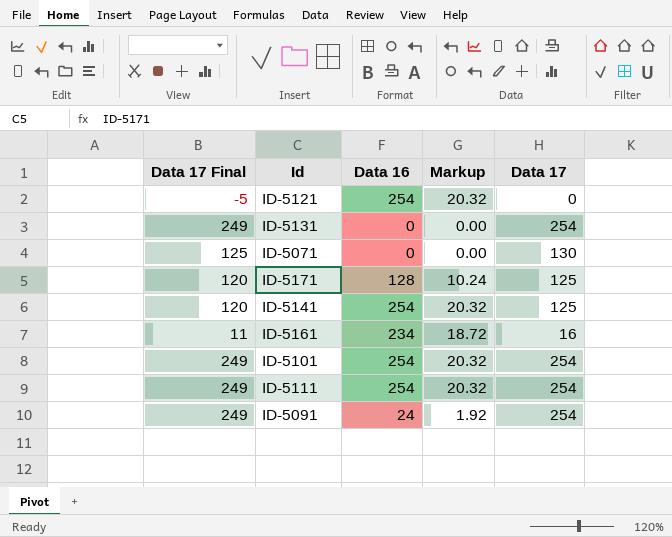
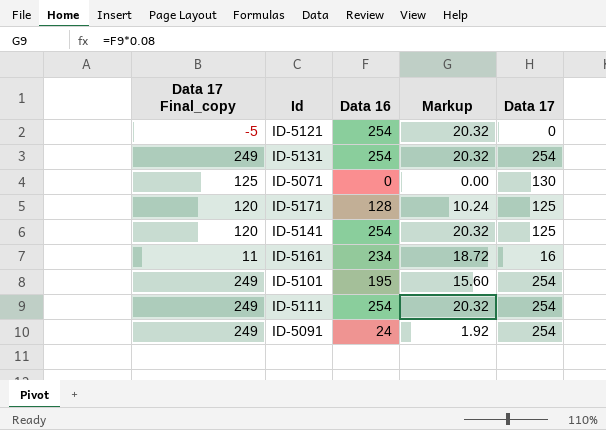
column name: Data 17 Final -> Data 17 Final_copy
ID-5131 | Data 16: 0 -> 254
ID-5131 | Markup: 0.00 -> 20.32
ID-5101 | Data 16: 254 -> 195
ID-5101 | Markup: 20.32 -> 15.60

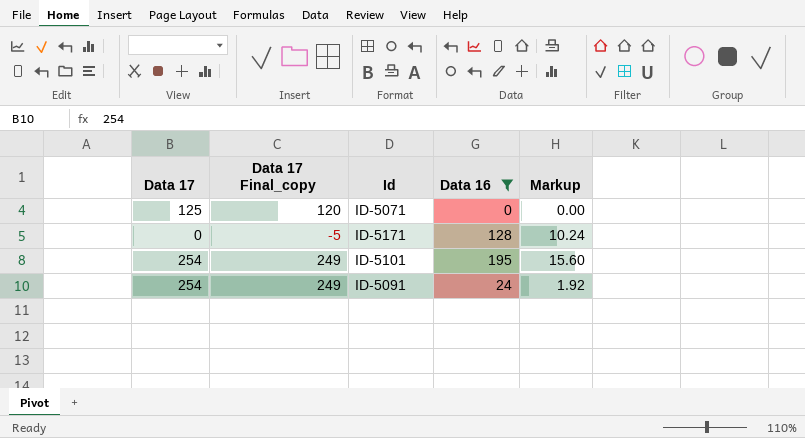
filter: none -> Data 16 <= 195
column Data 17 | position: 5 -> 1
ID-5071 | Data 17: 130 -> 125
ID-5071 | Data 17 Final_copy: 125 -> 120
ID-5171 | Data 17: 125 -> 0
ID-5171 | Data 17 Final_copy: 120 -> -5

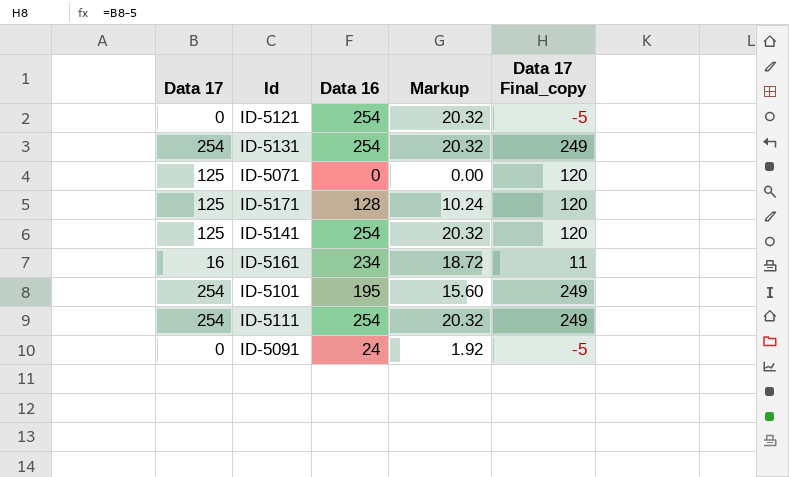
filter: Data 16 <= 195 -> none
column Data 17 Final_copy | position: 2 -> 5
ID-5171 | Data 17: 0 -> 125
ID-5171 | Data 17 Final_copy: -5 -> 120
ID-5091 | Data 17: 254 -> 0
ID-5091 | Data 17 Final_copy: 249 -> -5

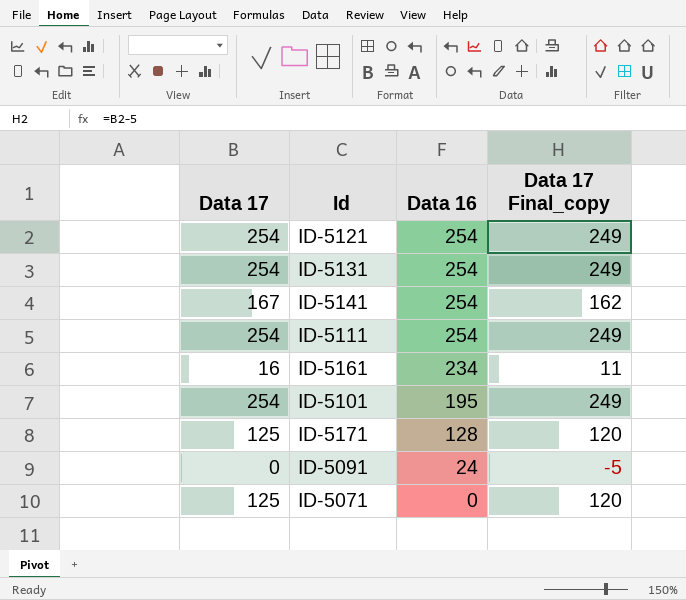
row order: none -> Data 16 descending
column Markup | formula: [Data 16] * 0.08 -> none
ID-5121 | Data 17: 0 -> 254
ID-5121 | Data 17 Final_copy: -5 -> 249
ID-5141 | Data 17: 125 -> 167
ID-5141 | Data 17 Final_copy: 120 -> 162

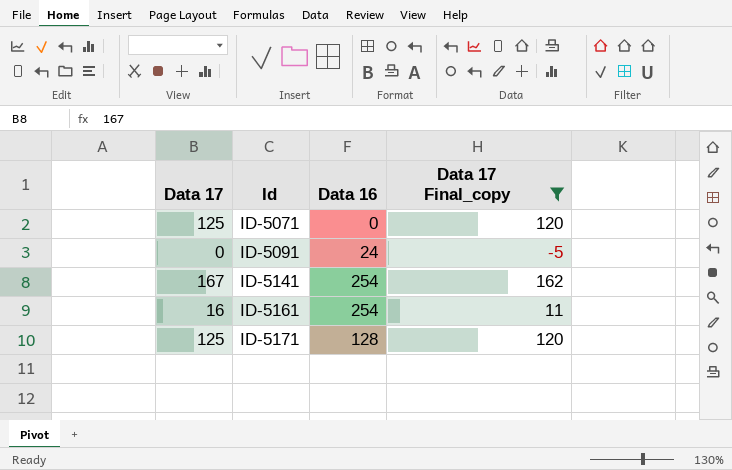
filter: none -> Data 17 Final_copy != 249
row order: Data 16 descending -> Id ascending
ID-5161 | Data 16: 234 -> 254

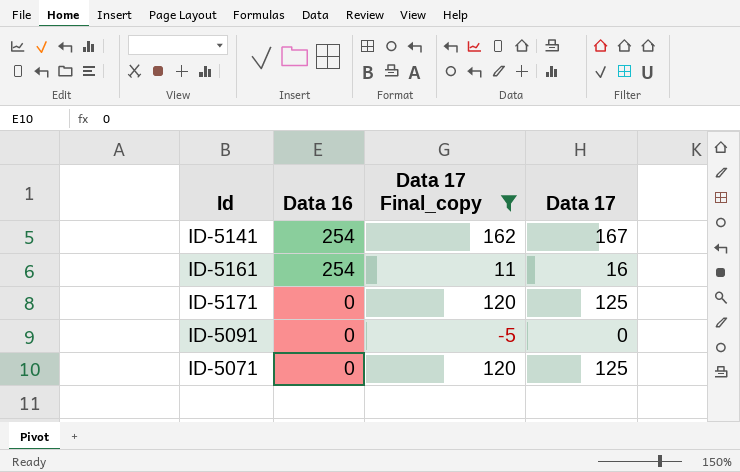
row order: Id ascending -> Data 16 descending
column Data 17 | position: 1 -> 4
ID-5171 | Data 16: 128 -> 0
ID-5091 | Data 16: 24 -> 0

